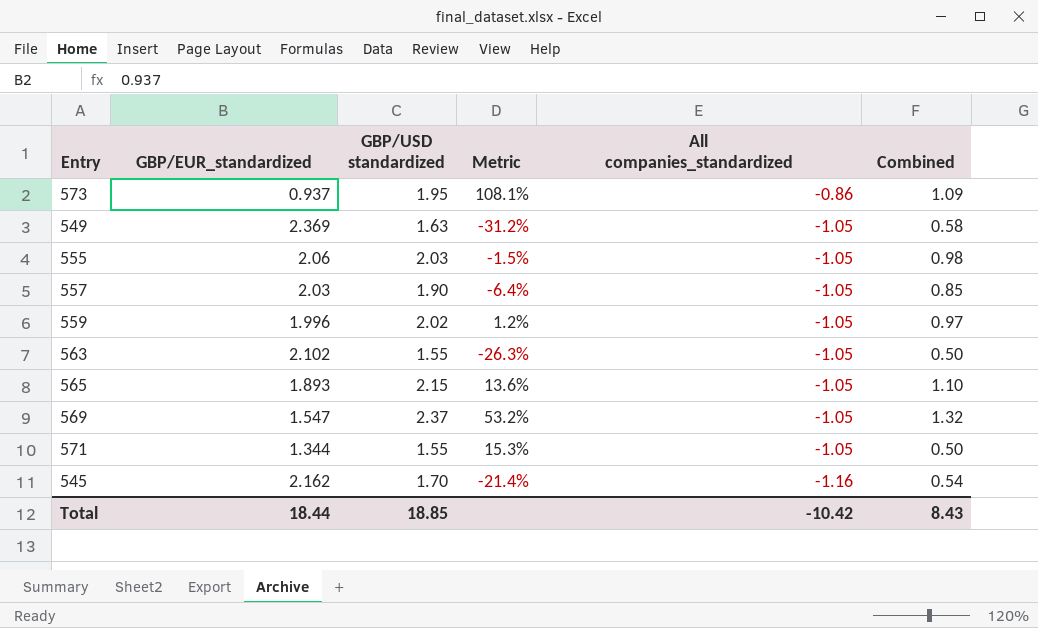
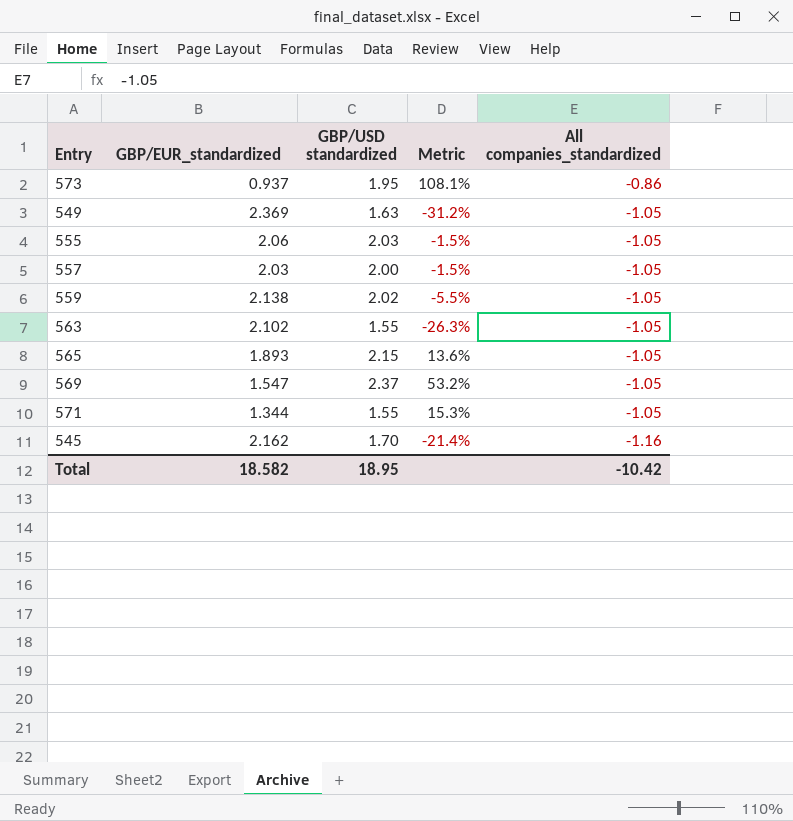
column Combined | formula: [GBP/USD standardized] + [All companies_standardized] -> none
557 | GBP/USD standardized: 1.90 -> 2.00
557 | Metric: -6.4% -> -1.5%
559 | GBP/EUR_standardized: 1.996 -> 2.138
559 | Metric: 1.2% -> -5.5%
Total | GBP/EUR_standardized: 18.44 -> 18.582
Total | GBP/USD standardized: 18.85 -> 18.95

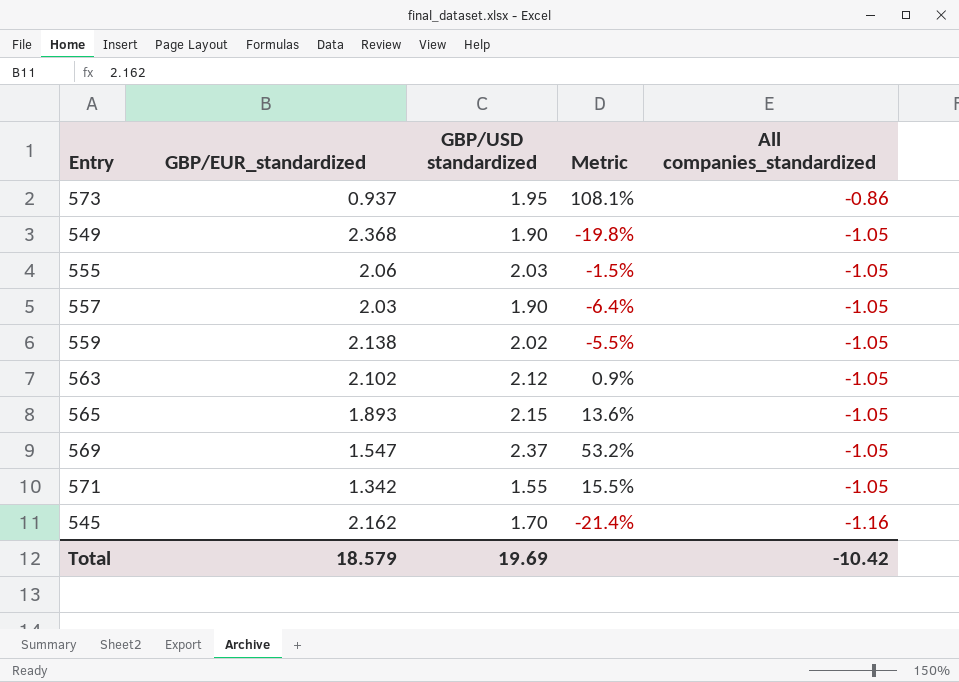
549 | GBP/EUR_standardized: 2.369 -> 2.368
549 | GBP/USD standardized: 1.63 -> 1.90
549 | Metric: -31.2% -> -19.8%
557 | GBP/USD standardized: 2.00 -> 1.90
557 | Metric: -1.5% -> -6.4%
563 | GBP/USD standardized: 1.55 -> 2.12
563 | Metric: -26.3% -> 0.9%
571 | GBP/EUR_standardized: 1.344 -> 1.342
571 | Metric: 15.3% -> 15.5%
Total | GBP/EUR_standardized: 18.582 -> 18.579
Total | GBP/USD standardized: 18.95 -> 19.69

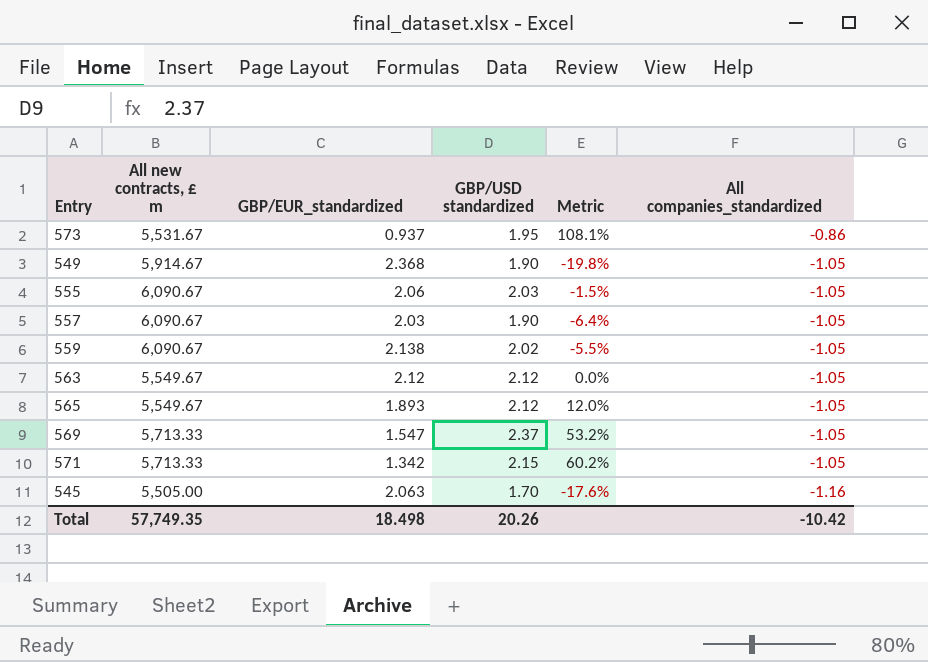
column All new contracts, £ m | position: none -> 2
563 | GBP/EUR_standardized: 2.102 -> 2.12
563 | Metric: 0.9% -> 0.0%
565 | GBP/USD standardized: 2.15 -> 2.12
565 | Metric: 13.6% -> 12.0%
571 | GBP/USD standardized: 1.55 -> 2.15
571 | Metric: 15.5% -> 60.2%
545 | GBP/EUR_standardized: 2.162 -> 2.063
545 | Metric: -21.4% -> -17.6%
Total | GBP/EUR_standardized: 18.579 -> 18.498
Total | GBP/USD standardized: 19.69 -> 20.26

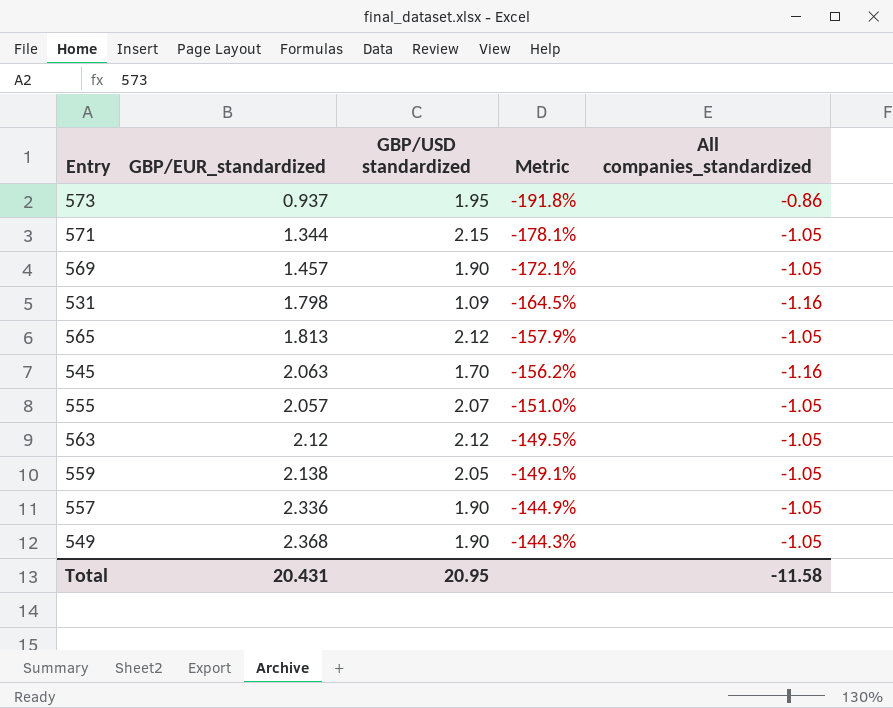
row order: All companies_standardized descending -> Metric ascending
column All new contracts, £ m | position: 2 -> none
column Metric | formula: ([GBP/USD standardized] - [GBP/EUR_standardized]) / [GBP/EUR_standardized] -> ([All companies_standardized] - [GBP/EUR_standardized]) / [GBP/EUR_standardized]
571 | GBP/EUR_standardized: 1.342 -> 1.344
569 | GBP/EUR_standardized: 1.547 -> 1.457
569 | GBP/USD standardized: 2.37 -> 1.90
row 531: none -> 1.798 | 1.09 | -164.5% | -1.16
565 | GBP/EUR_standardized: 1.893 -> 1.813
555 | GBP/EUR_standardized: 2.06 -> 2.057
555 | GBP/USD standardized: 2.03 -> 2.07
559 | GBP/USD standardized: 2.02 -> 2.05
557 | GBP/EUR_standardized: 2.03 -> 2.336
Total | GBP/EUR_standardized: 18.498 -> 20.431
Total | GBP/USD standardized: 20.26 -> 20.95
Total | All companies_standardized: -10.42 -> -11.58

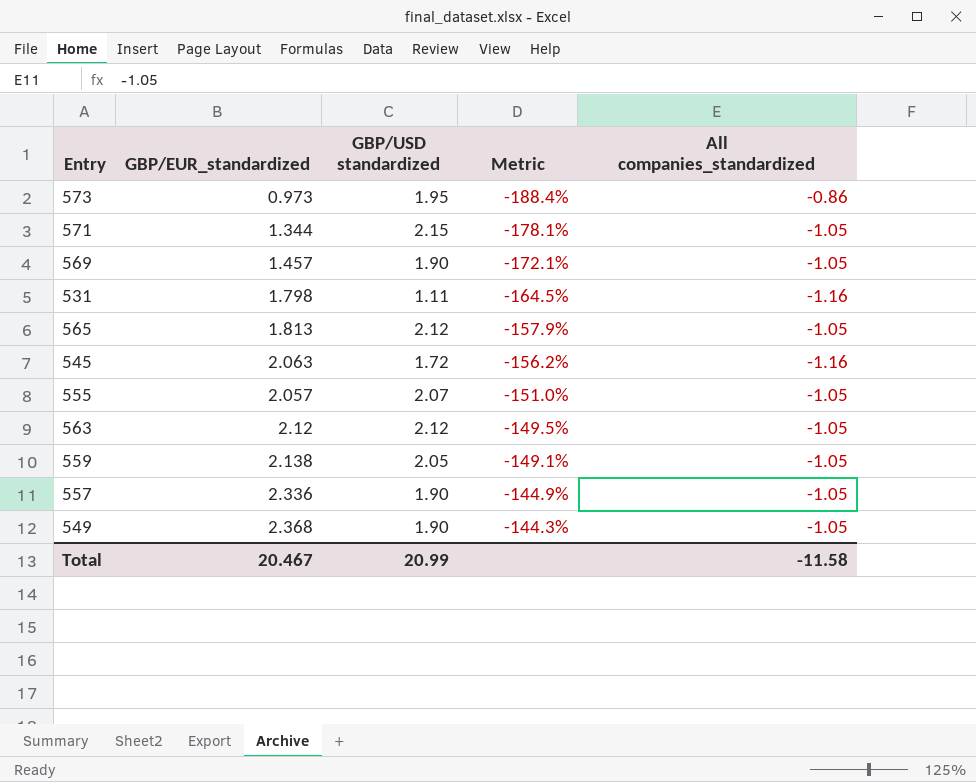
573 | GBP/EUR_standardized: 0.937 -> 0.973
573 | Metric: -191.8% -> -188.4%
531 | GBP/USD standardized: 1.09 -> 1.11
545 | GBP/USD standardized: 1.70 -> 1.72
Total | GBP/EUR_standardized: 20.431 -> 20.467
Total | GBP/USD standardized: 20.95 -> 20.99

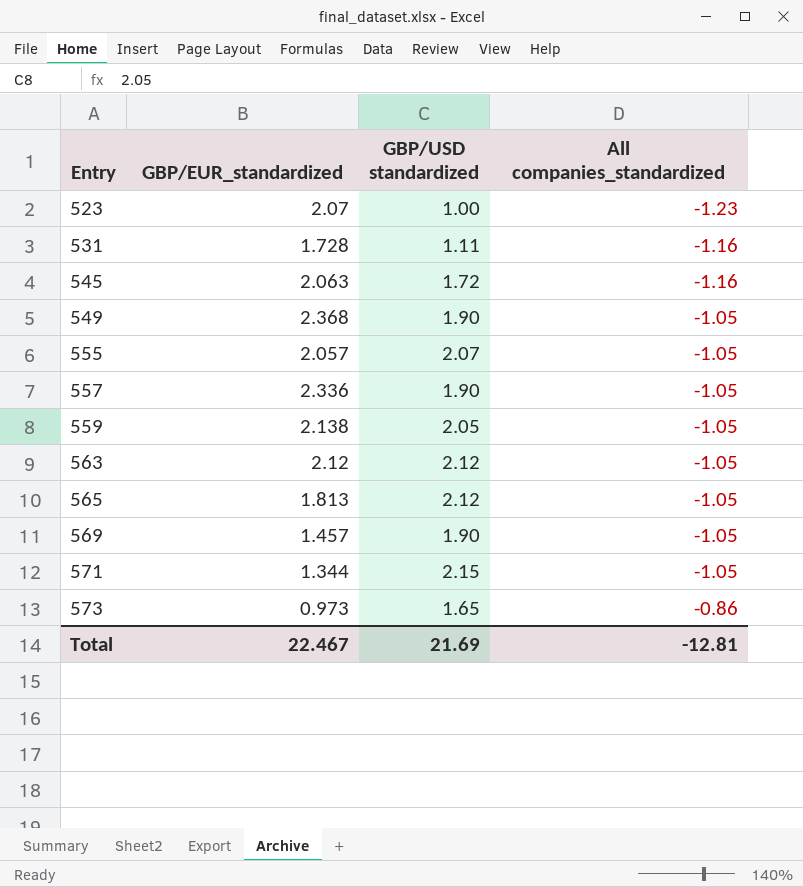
row order: Metric ascending -> Entry ascending
column Metric | formula: ([All companies_standardized] - [GBP/EUR_standardized]) / [GBP/EUR_standardized] -> none
row 523: none -> 2.07 | 1.00 | -1.23
531 | GBP/EUR_standardized: 1.798 -> 1.728
573 | GBP/USD standardized: 1.95 -> 1.65
Total | GBP/EUR_standardized: 20.467 -> 22.467
Total | GBP/USD standardized: 20.99 -> 21.69
Total | All companies_standardized: -11.58 -> -12.81

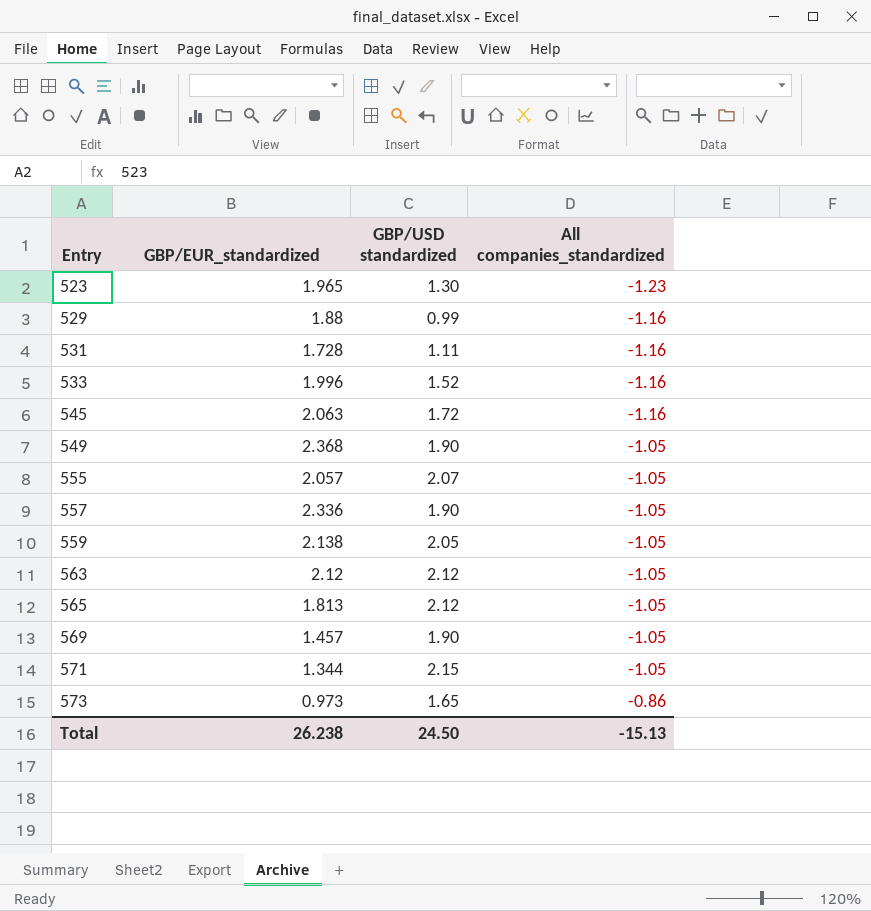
523 | GBP/EUR_standardized: 2.07 -> 1.965
523 | GBP/USD standardized: 1.00 -> 1.30
row 529: none -> 1.88 | 0.99 | -1.16
row 533: none -> 1.996 | 1.52 | -1.16
Total | GBP/EUR_standardized: 22.467 -> 26.238
Total | GBP/USD standardized: 21.69 -> 24.50
Total | All companies_standardized: -12.81 -> -15.13

